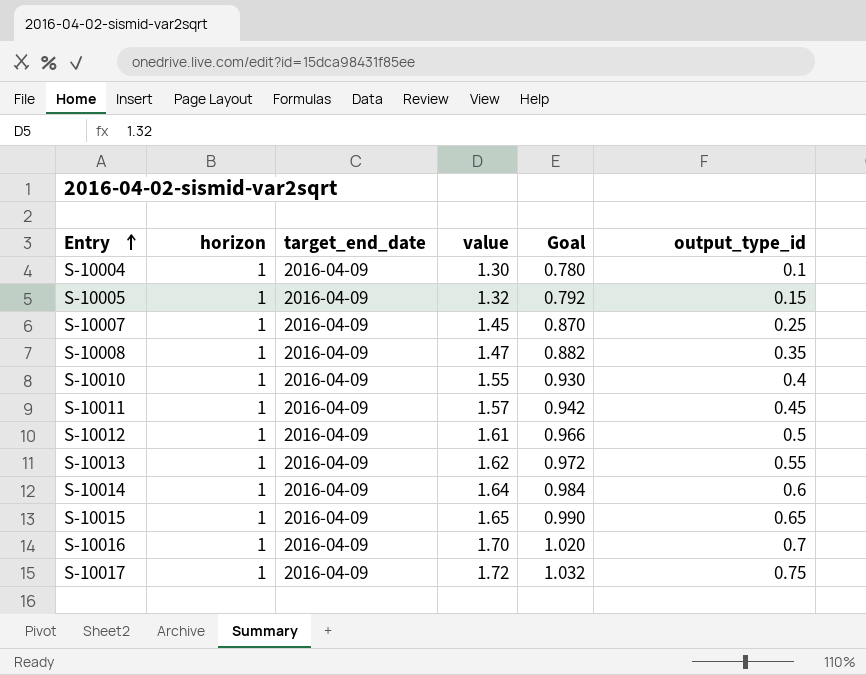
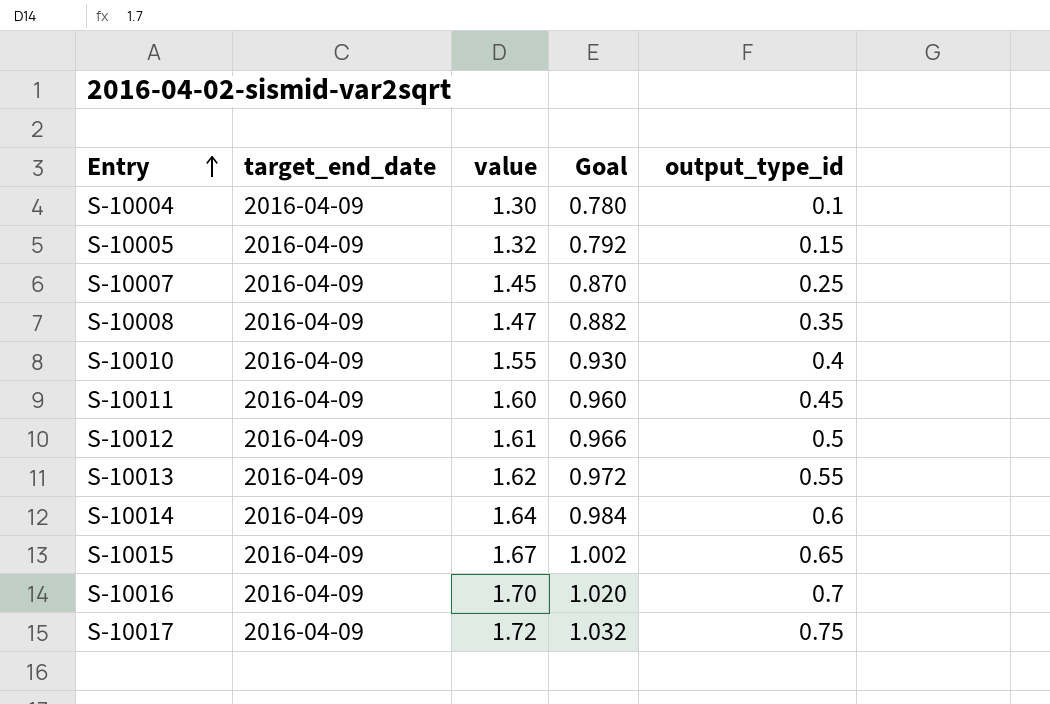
column horizon | position: 2 -> none
S-10011 | value: 1.57 -> 1.60
S-10011 | Goal: 0.942 -> 0.960
S-10015 | value: 1.65 -> 1.67
S-10015 | Goal: 0.990 -> 1.002

